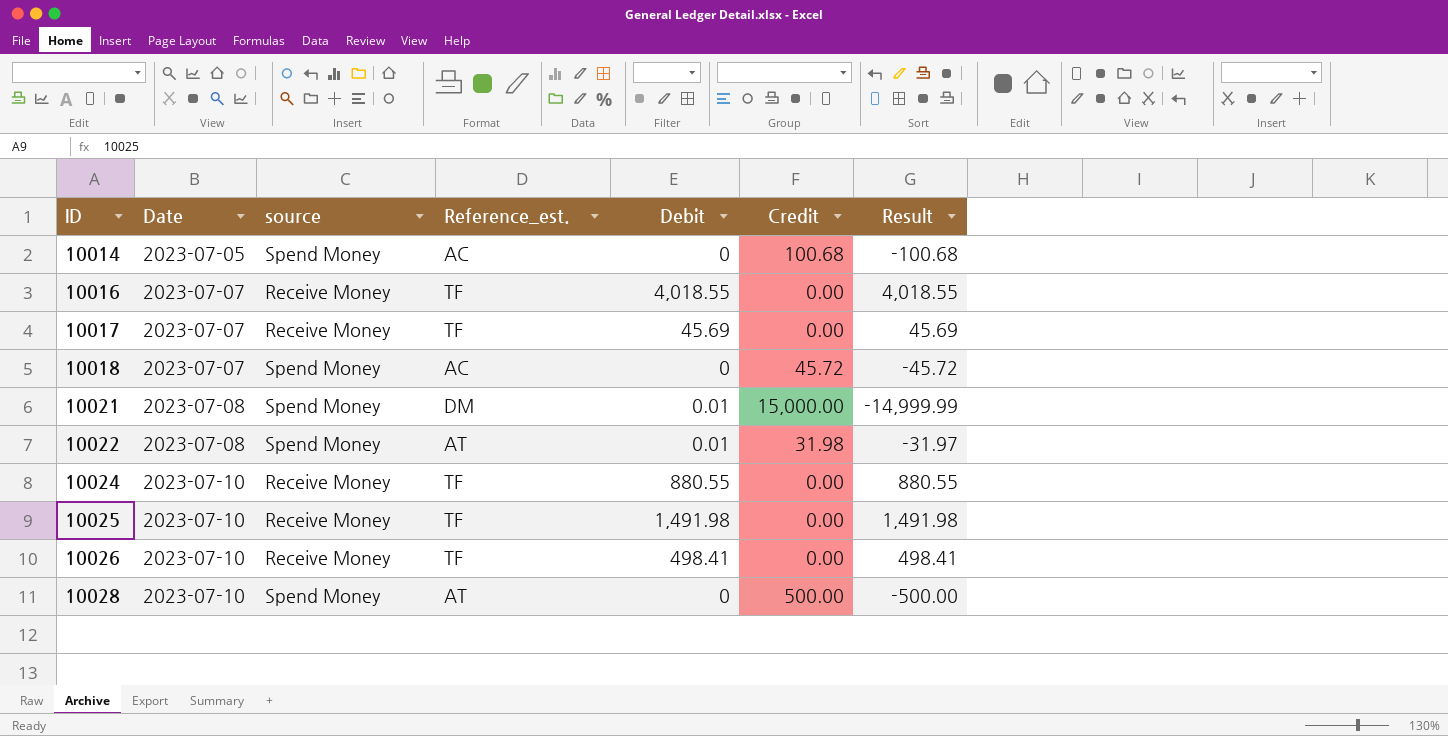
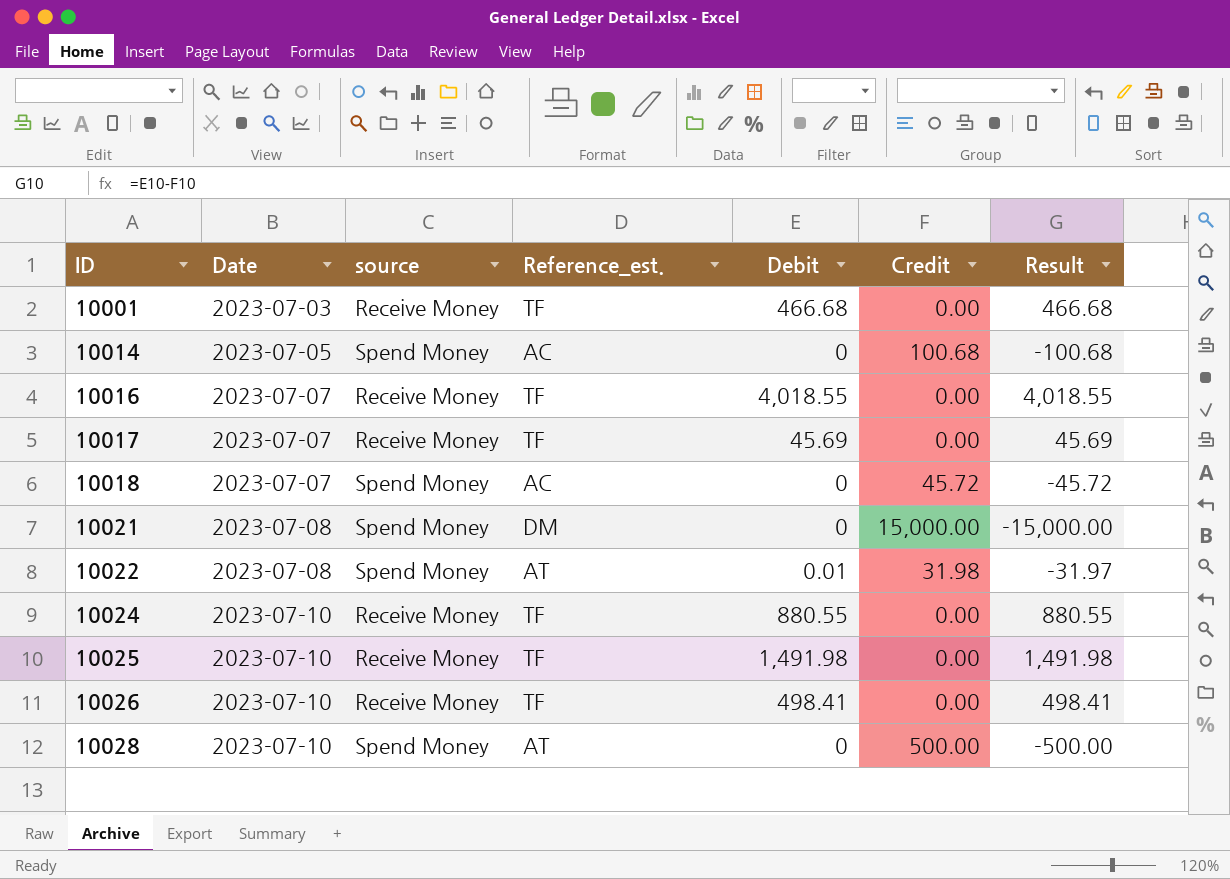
row 10001: none -> 2023-07-03 | Receive Money | TF | 466.68 | 0.00 | 466.68
10021 | Debit: 0.01 -> 0
10021 | Result: -14,999.99 -> -15,000.00

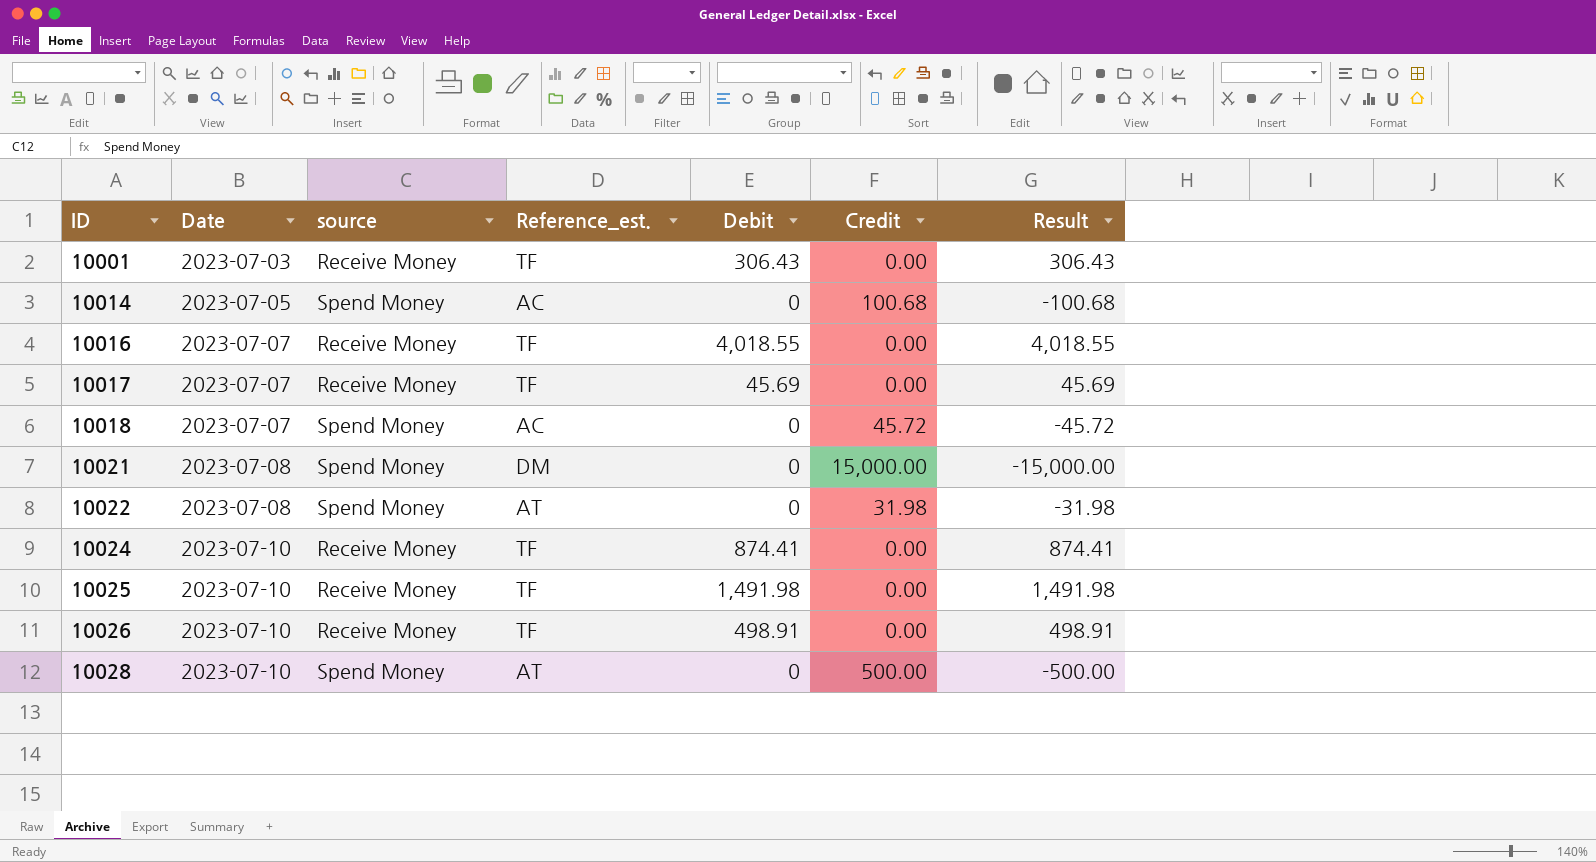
10001 | Debit: 466.68 -> 306.43
10001 | Result: 466.68 -> 306.43
10022 | Debit: 0.01 -> 0
10022 | Result: -31.97 -> -31.98
10024 | Debit: 880.55 -> 874.41
10024 | Result: 880.55 -> 874.41
10026 | Debit: 498.41 -> 498.91
10026 | Result: 498.41 -> 498.91

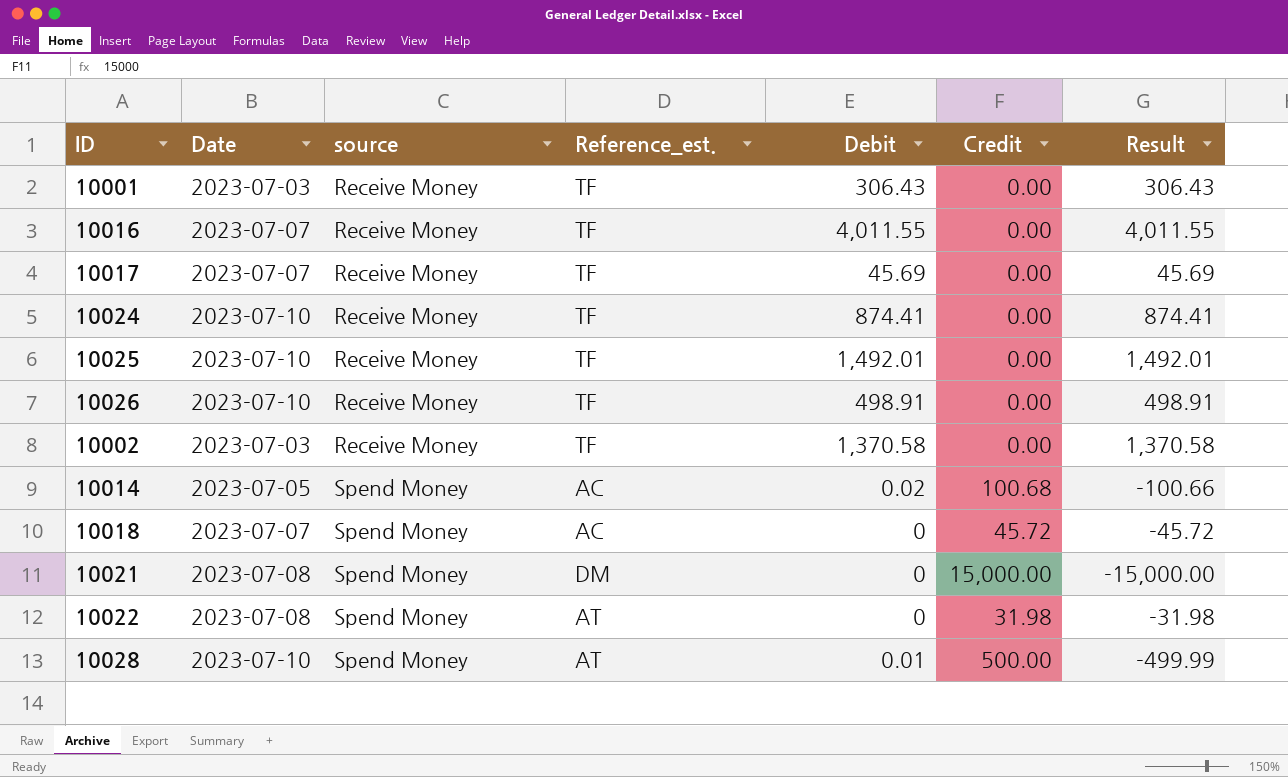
row order: ID ascending -> source ascending
10016 | Debit: 4,018.55 -> 4,011.55
10016 | Result: 4,018.55 -> 4,011.55
10025 | Debit: 1,491.98 -> 1,492.01
10025 | Result: 1,491.98 -> 1,492.01
row 10002: none -> 2023-07-03 | Receive Money | TF | 1,370.58 | 0.00 | 1,370.58
10014 | Debit: 0 -> 0.02
10014 | Result: -100.68 -> -100.66
10028 | Debit: 0 -> 0.01
10028 | Result: -500.00 -> -499.99

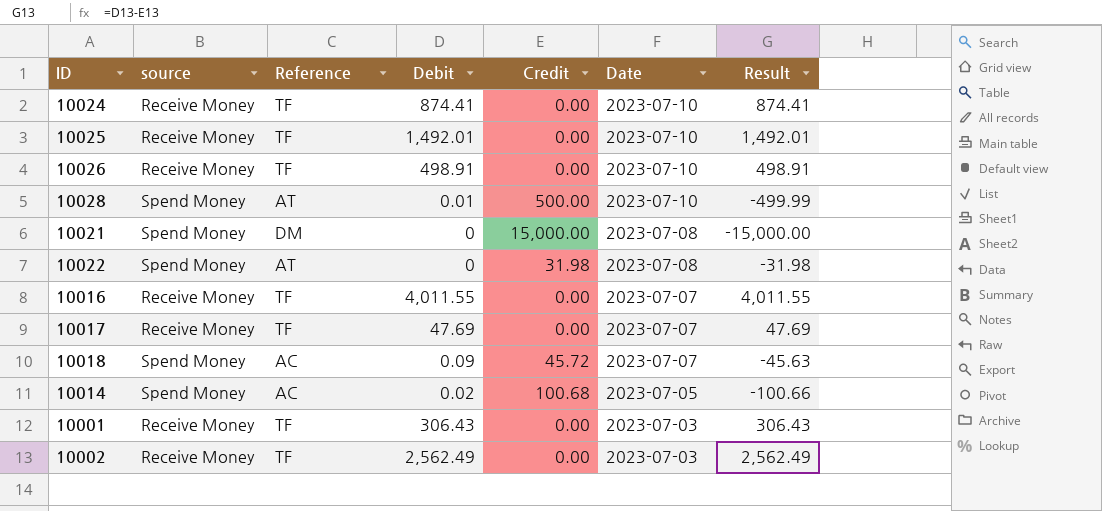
row order: source ascending -> Date descending
column name: Reference_est. -> Reference
column Date | position: 2 -> 6
10017 | Debit: 45.69 -> 47.69
10017 | Result: 45.69 -> 47.69
10018 | Debit: 0 -> 0.09
10018 | Result: -45.72 -> -45.63
10002 | Debit: 1,370.58 -> 2,562.49
10002 | Result: 1,370.58 -> 2,562.49

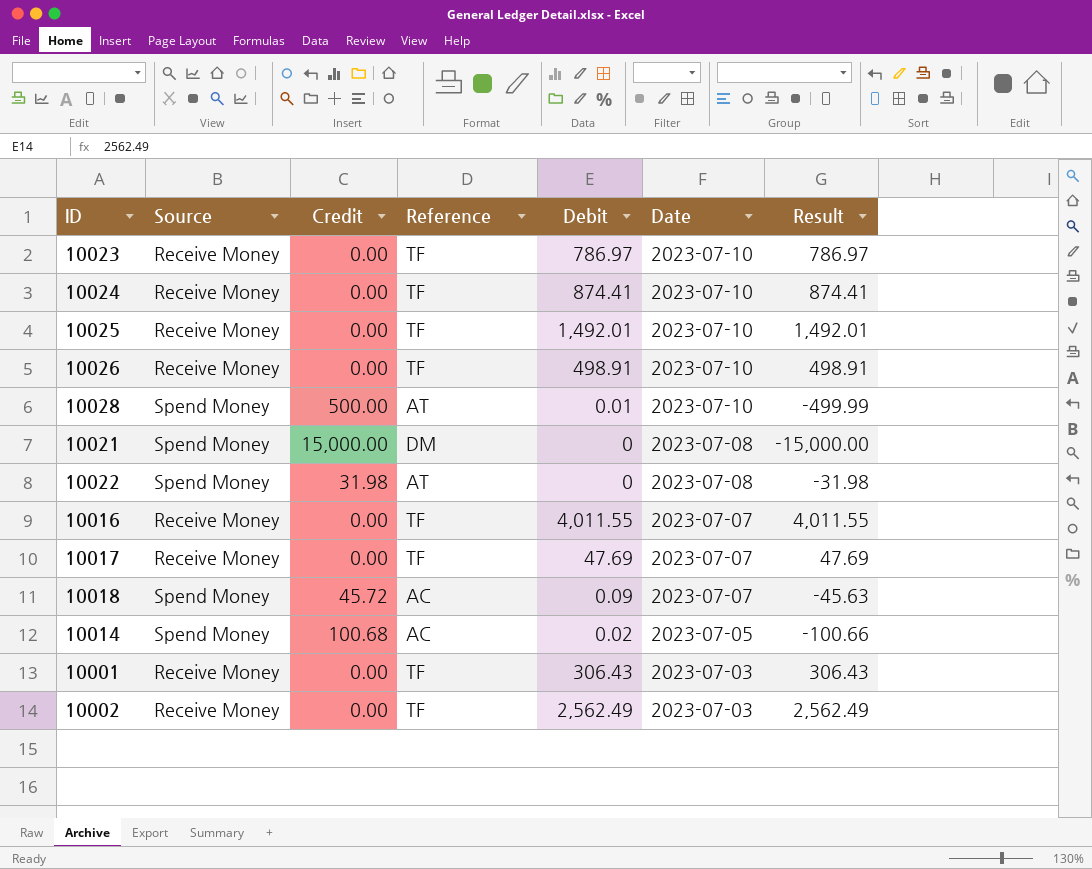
column name: source -> Source
column Credit | position: 5 -> 3
row 10023: none -> Receive Money | 0.00 | TF | 786.97 | 2023-07-10 | 786.97

